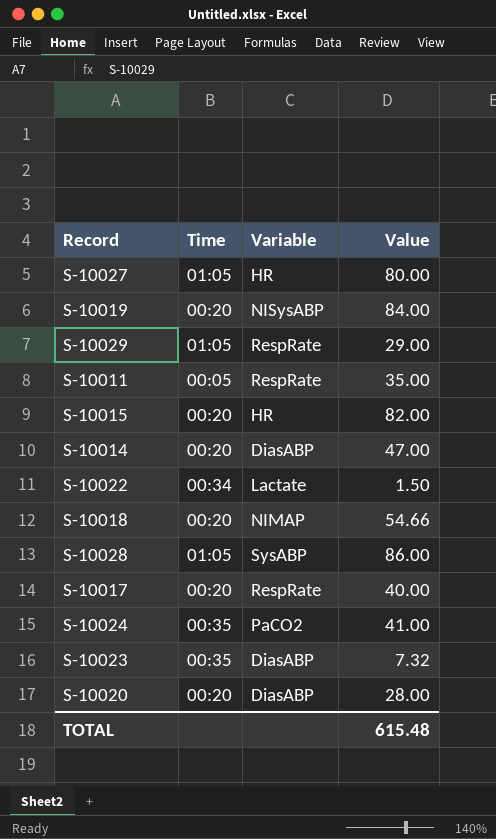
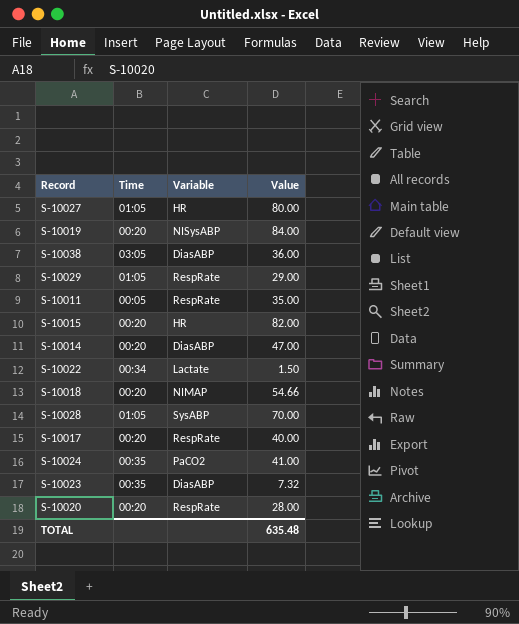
row S-10038: none -> 03:05 | DiasABP | 36.00
S-10028 | Value: 86.00 -> 70.00
S-10020 | Variable: DiasABP -> RespRate
TOTAL | Value: 615.48 -> 635.48

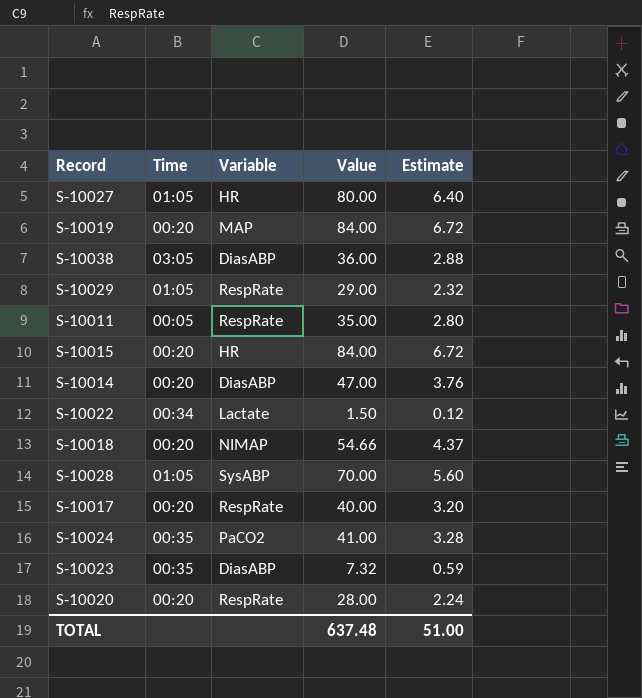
column Estimate | formula: none -> [Value] * 0.08
S-10019 | Variable: NISysABP -> MAP
S-10015 | Value: 82.00 -> 84.00
TOTAL | Value: 635.48 -> 637.48

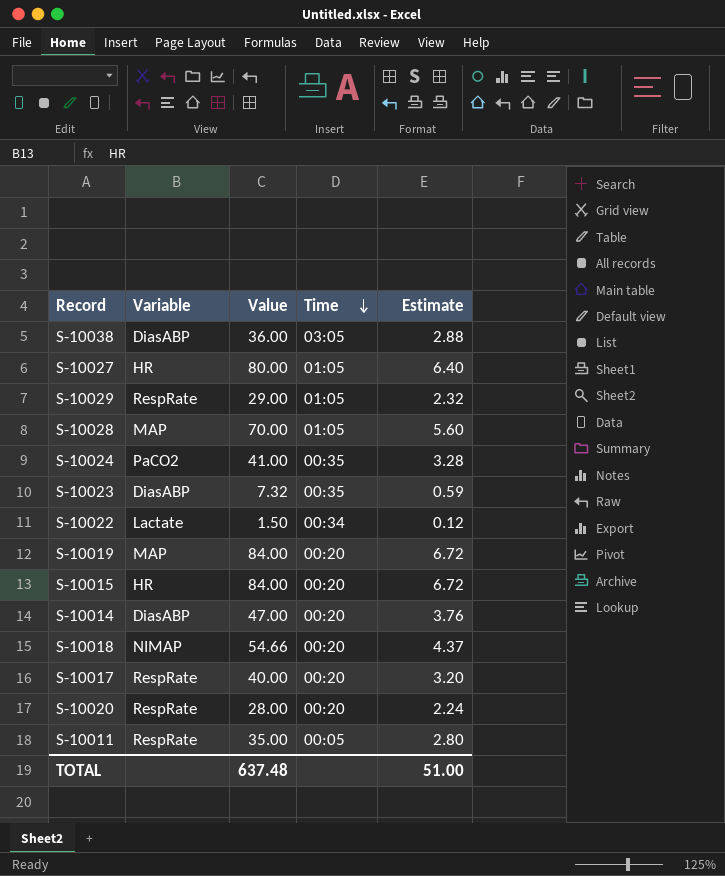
row order: none -> Time descending
column Time | position: 2 -> 4
S-10028 | Variable: SysABP -> MAP

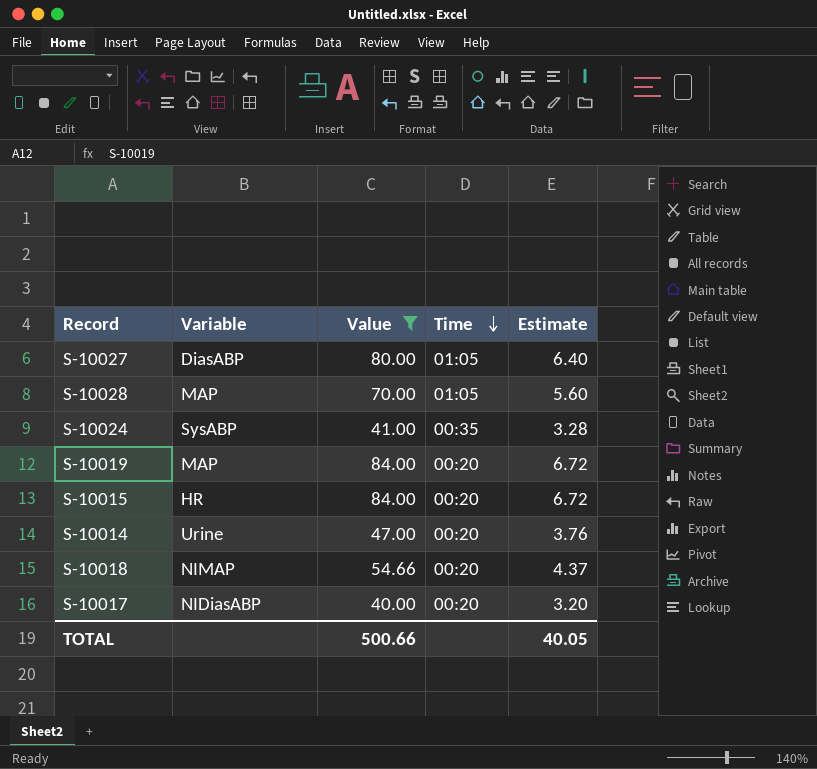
filter: none -> Value >= 40.00
S-10027 | Variable: HR -> DiasABP
S-10024 | Variable: PaCO2 -> SysABP
S-10014 | Variable: DiasABP -> Urine
S-10017 | Variable: RespRate -> NIDiasABP
TOTAL | Value: 637.48 -> 500.66
TOTAL | Estimate: 51.00 -> 40.05

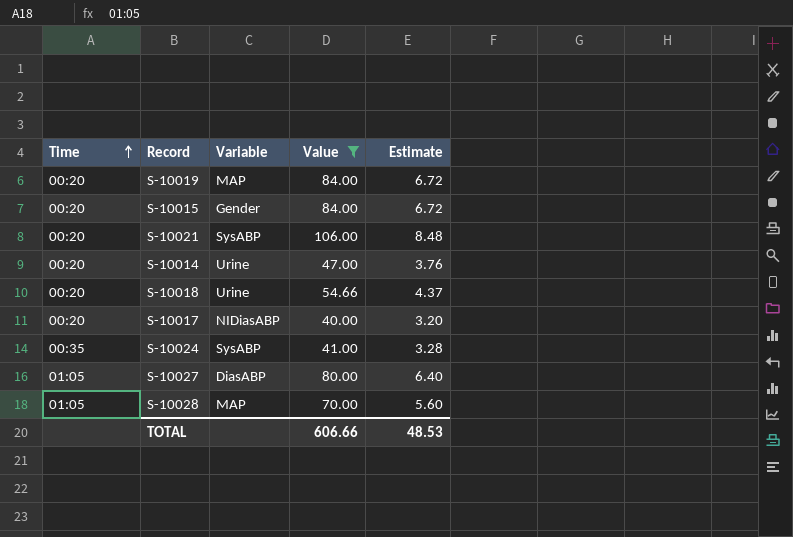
row order: Time descending -> Time ascending
column Time | position: 4 -> 1
S-10015 | Variable: HR -> Gender
row S-10021: none -> 00:20 | SysABP | 106.00 | 8.48
S-10018 | Variable: NIMAP -> Urine
TOTAL | Value: 500.66 -> 606.66
TOTAL | Estimate: 40.05 -> 48.53

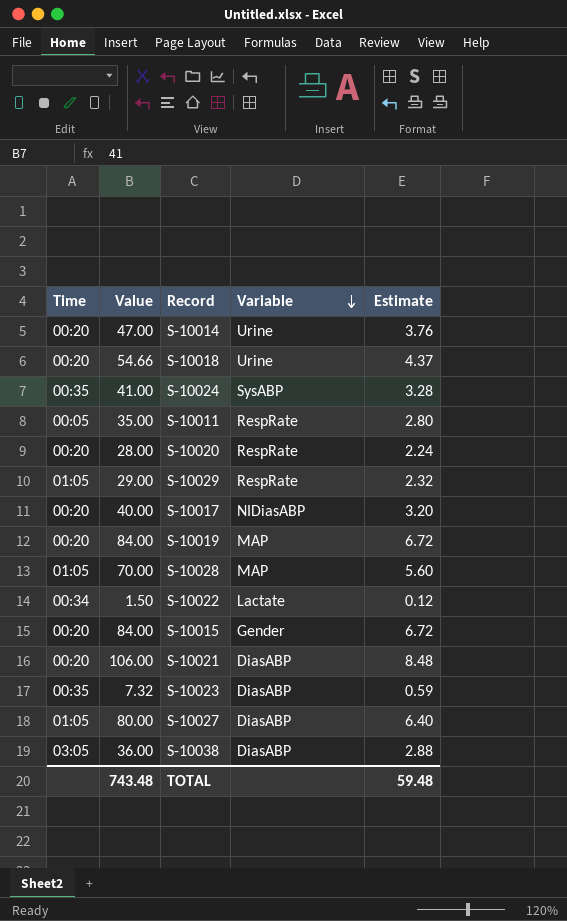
filter: Value >= 40.00 -> none
row order: Time ascending -> Variable descending
column Value | position: 4 -> 2
S-10021 | Variable: SysABP -> DiasABP
TOTAL | Value: 606.66 -> 743.48
TOTAL | Estimate: 48.53 -> 59.48

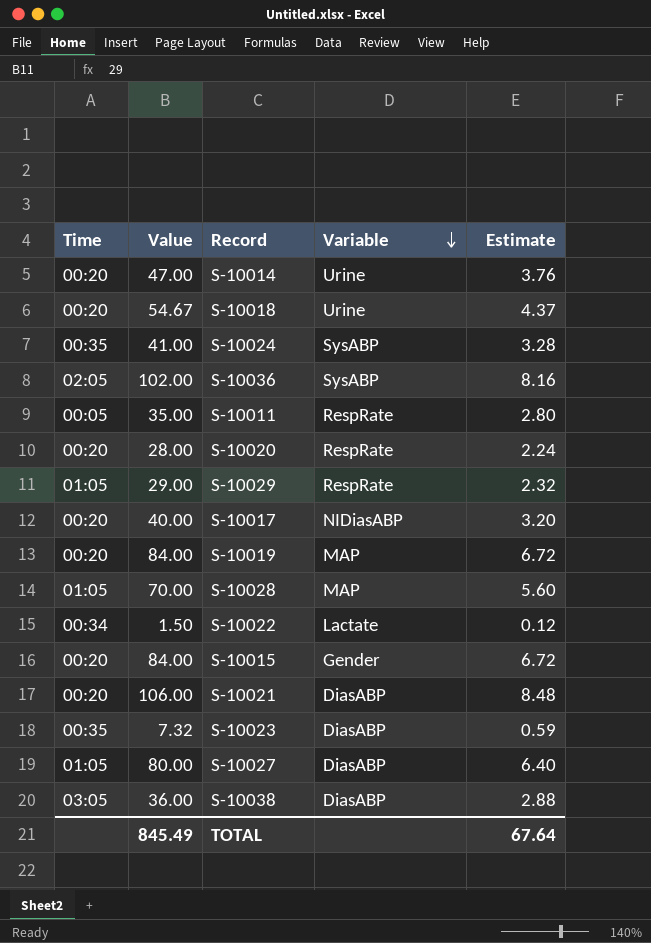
S-10018 | Value: 54.66 -> 54.67
row S-10036: none -> 02:05 | 102.00 | SysABP | 8.16
TOTAL | Value: 743.48 -> 845.49
TOTAL | Estimate: 59.48 -> 67.64

